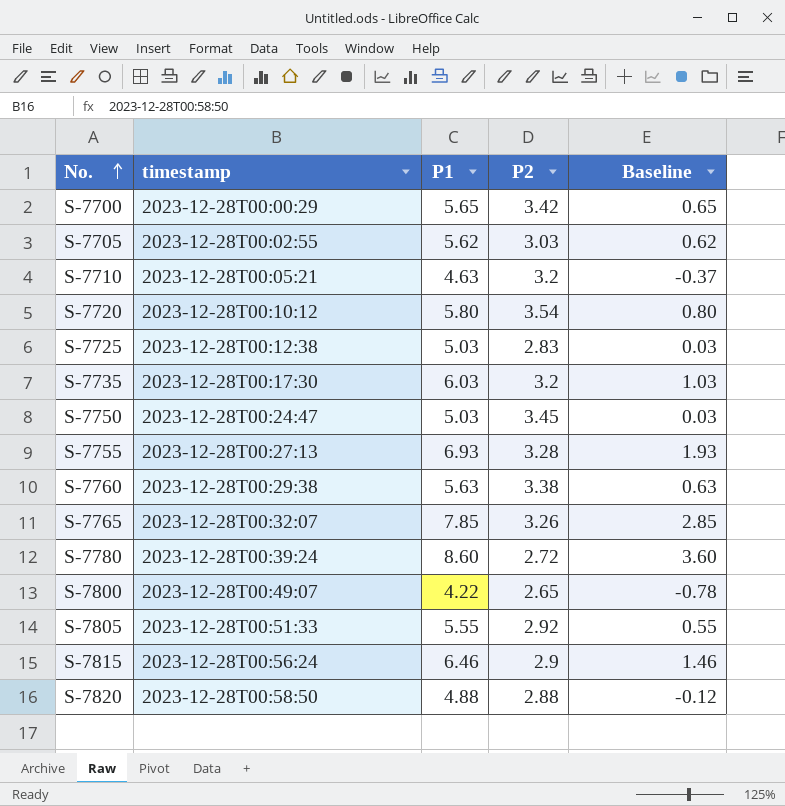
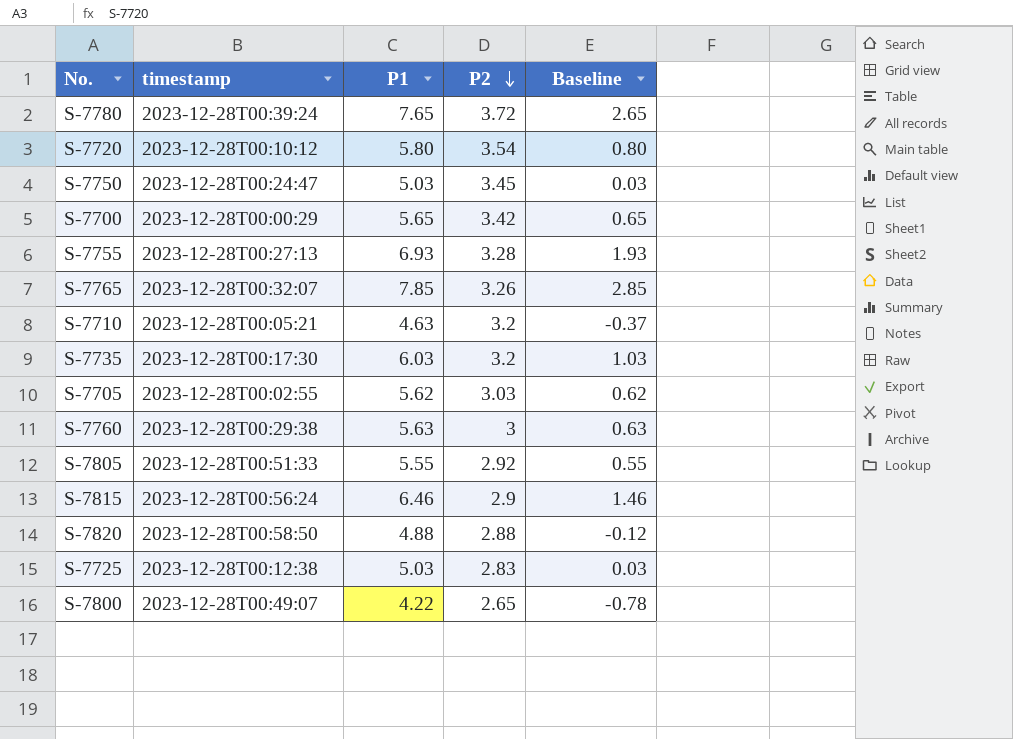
row order: No. ascending -> P2 descending
S-7780 | P1: 8.60 -> 7.65
S-7780 | P2: 2.72 -> 3.72
S-7780 | Baseline: 3.60 -> 2.65
S-7760 | P2: 3.38 -> 3

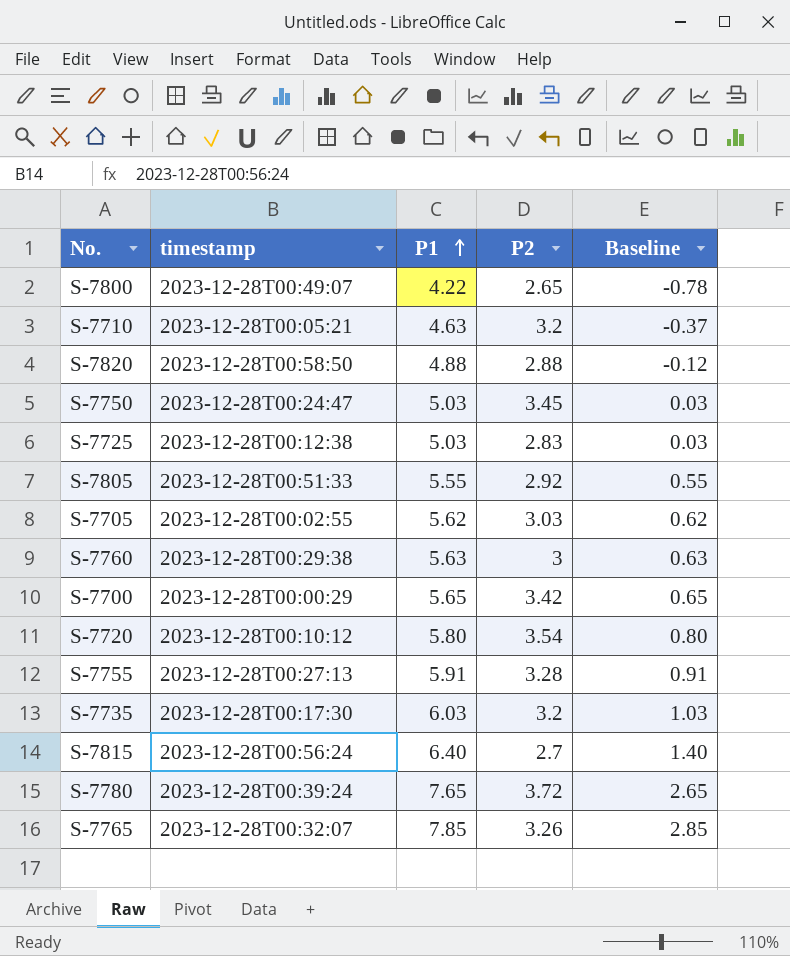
row order: P2 descending -> P1 ascending
S-7755 | P1: 6.93 -> 5.91
S-7755 | Baseline: 1.93 -> 0.91
S-7815 | P1: 6.46 -> 6.40
S-7815 | P2: 2.9 -> 2.7
S-7815 | Baseline: 1.46 -> 1.40

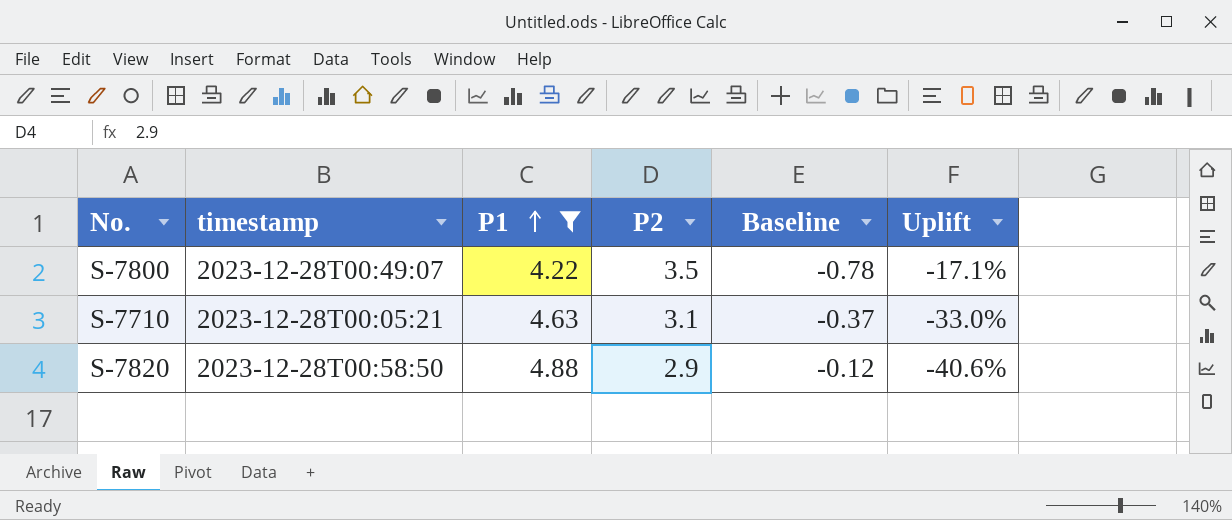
filter: none -> P1 <= 4.88
column Uplift | formula: none -> ([P2] - [P1]) / [P1]
S-7800 | P2: 2.65 -> 3.5
S-7710 | P2: 3.2 -> 3.1
S-7820 | P2: 2.88 -> 2.9

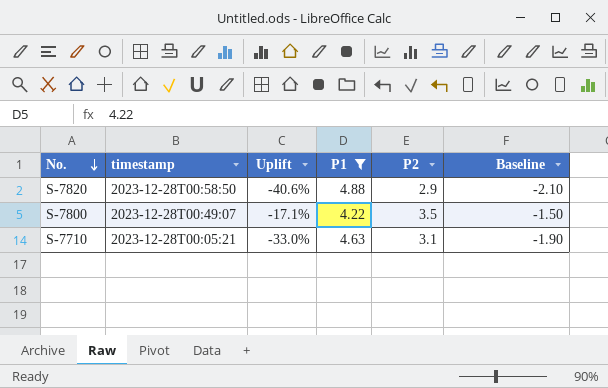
row order: P1 ascending -> No. descending
column Uplift | position: 6 -> 3
column Baseline | formula: [P1] - 5 -> [P2] - 5

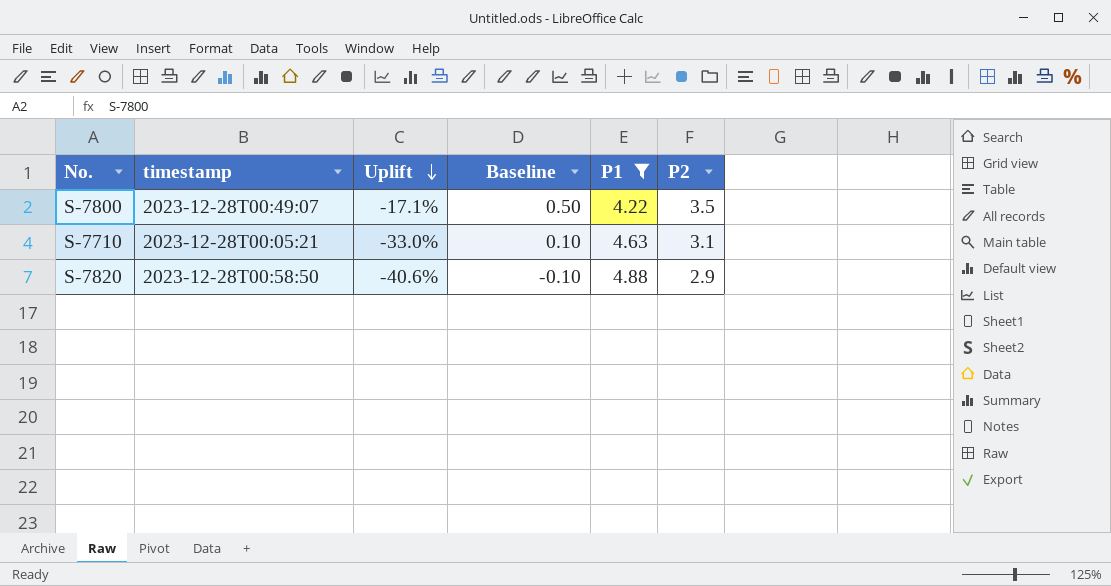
row order: No. descending -> Uplift descending
column Baseline | formula: [P2] - 5 -> [P2] - 3
column Baseline | position: 6 -> 4

